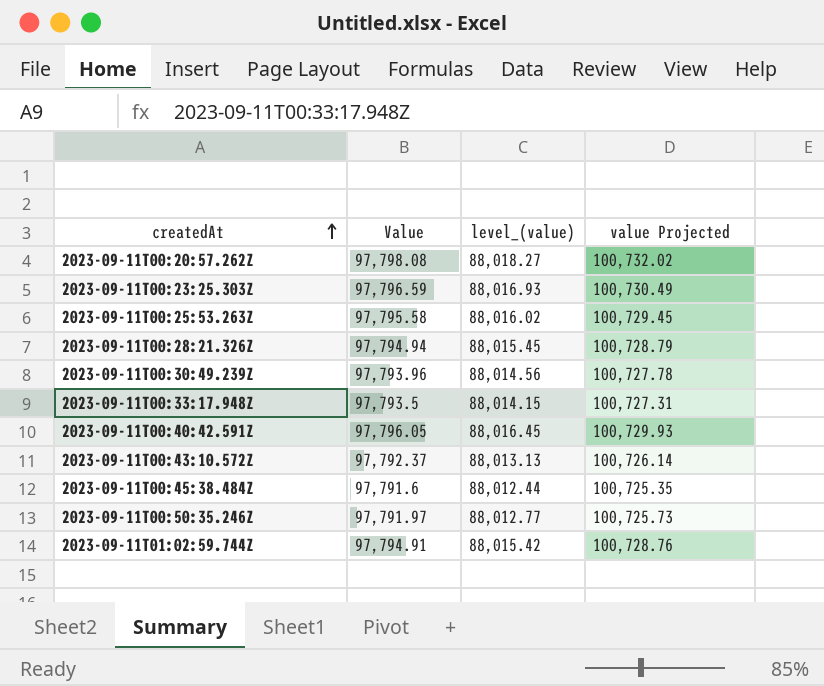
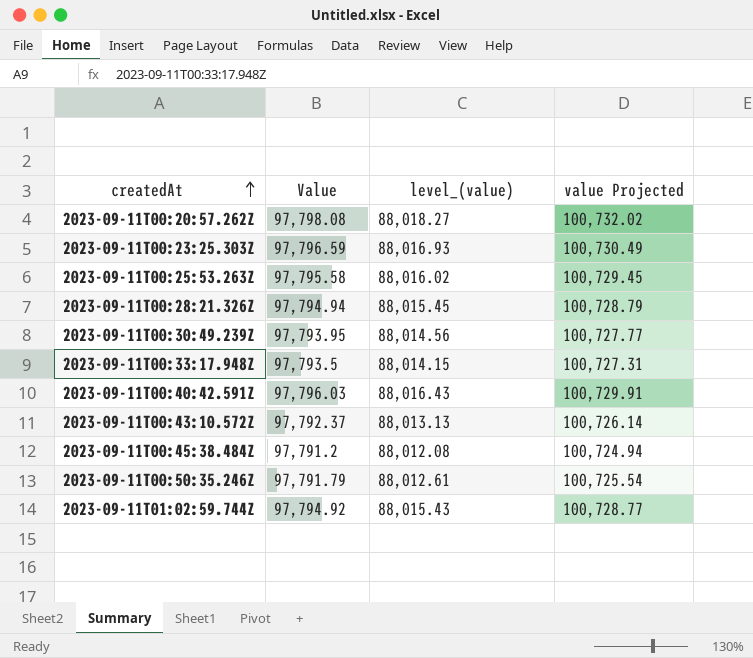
2023-09-11T00:30:49.239Z | Value: 97,793.96 -> 97,793.95
2023-09-11T00:30:49.239Z | value Projected: 100,727.78 -> 100,727.77
2023-09-11T00:40:42.591Z | Value: 97,796.05 -> 97,796.03
2023-09-11T00:40:42.591Z | level_(value): 88,016.45 -> 88,016.43
2023-09-11T00:40:42.591Z | value Projected: 100,729.93 -> 100,729.91
2023-09-11T00:45:38.484Z | Value: 97,791.6 -> 97,791.2
2023-09-11T00:45:38.484Z | level_(value): 88,012.44 -> 88,012.08
2023-09-11T00:45:38.484Z | value Projected: 100,725.35 -> 100,724.94
2023-09-11T00:50:35.246Z | Value: 97,791.97 -> 97,791.79
2023-09-11T00:50:35.246Z | level_(value): 88,012.77 -> 88,012.61
2023-09-11T00:50:35.246Z | value Projected: 100,725.73 -> 100,725.54
2023-09-11T01:02:59.744Z | Value: 97,794.91 -> 97,794.92
2023-09-11T01:02:59.744Z | level_(value): 88,015.42 -> 88,015.43
2023-09-11T01:02:59.744Z | value Projected: 100,728.76 -> 100,728.77

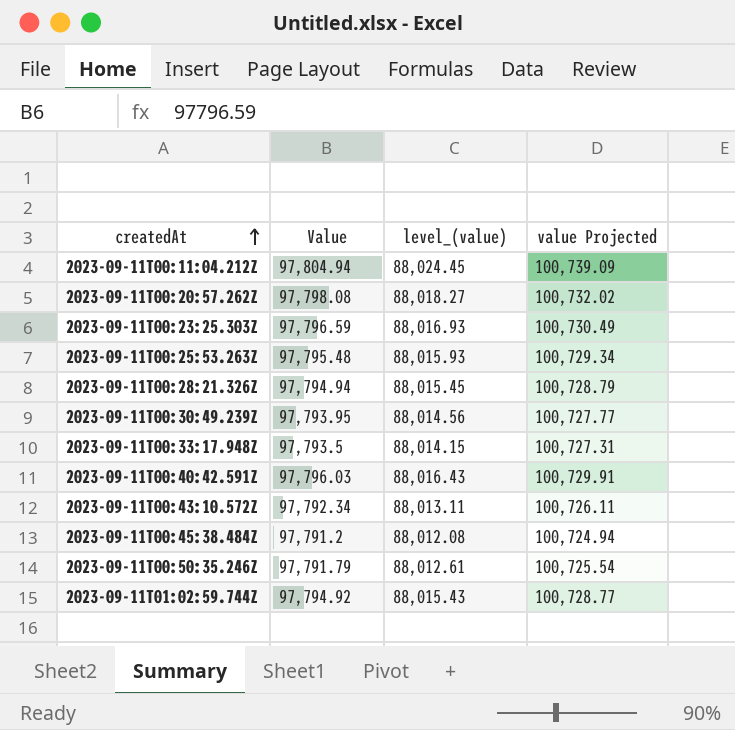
row 2023-09-11T00:11:04.212Z: none -> 97,804.94 | 88,024.45 | 100,739.09
2023-09-11T00:25:53.263Z | Value: 97,795.58 -> 97,795.48
2023-09-11T00:25:53.263Z | level_(value): 88,016.02 -> 88,015.93
2023-09-11T00:25:53.263Z | value Projected: 100,729.45 -> 100,729.34
2023-09-11T00:43:10.572Z | Value: 97,792.37 -> 97,792.34
2023-09-11T00:43:10.572Z | level_(value): 88,013.13 -> 88,013.11
2023-09-11T00:43:10.572Z | value Projected: 100,726.14 -> 100,726.11

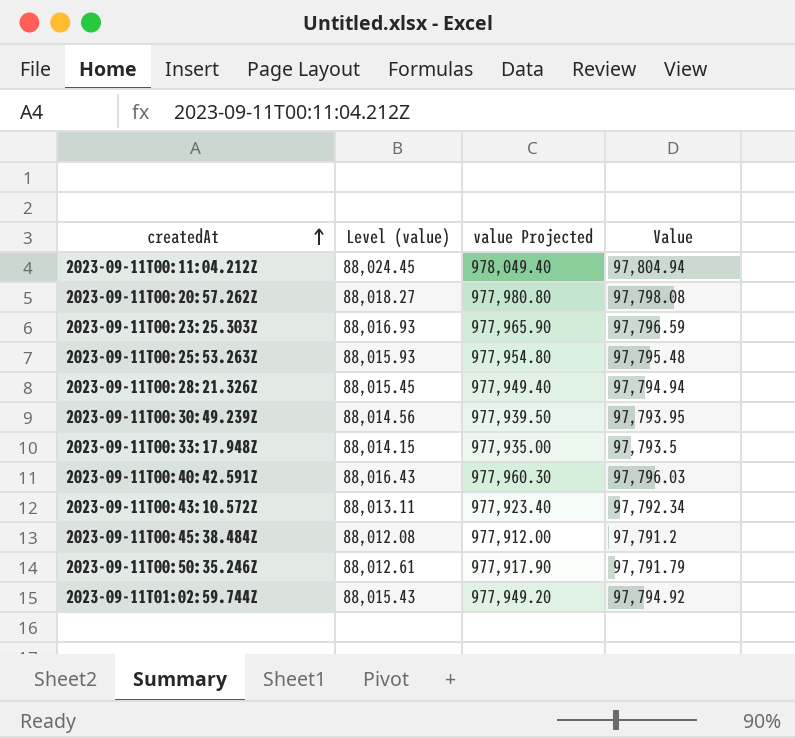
column name: level_(value) -> Level (value)
column value Projected | formula: [Value] * 1.03 -> [Value] * 10
column Value | position: 2 -> 4

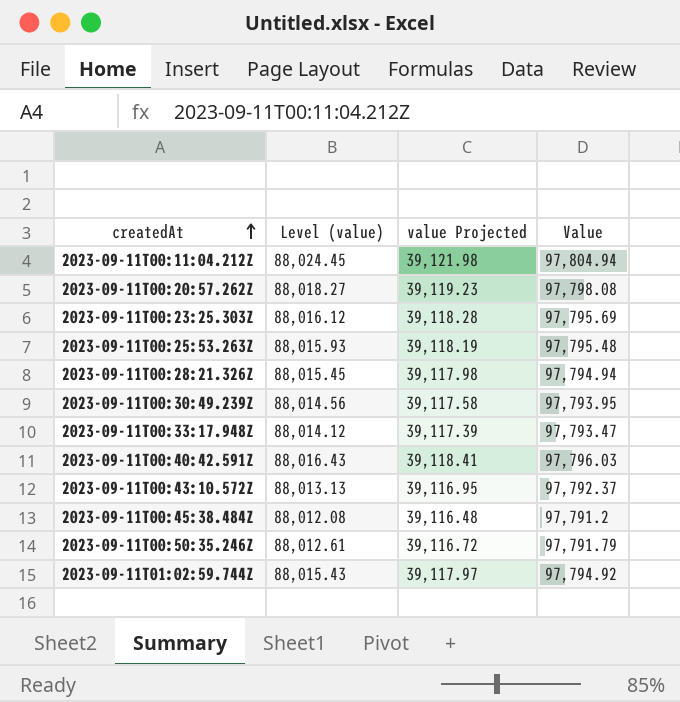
column value Projected | formula: [Value] * 10 -> [Value] * 0.4
2023-09-11T00:23:25.303Z | Level (value): 88,016.93 -> 88,016.12
2023-09-11T00:23:25.303Z | Value: 97,796.59 -> 97,795.69
2023-09-11T00:33:17.948Z | Level (value): 88,014.15 -> 88,014.12
2023-09-11T00:33:17.948Z | Value: 97,793.5 -> 97,793.47
2023-09-11T00:43:10.572Z | Level (value): 88,013.11 -> 88,013.13
2023-09-11T00:43:10.572Z | Value: 97,792.34 -> 97,792.37

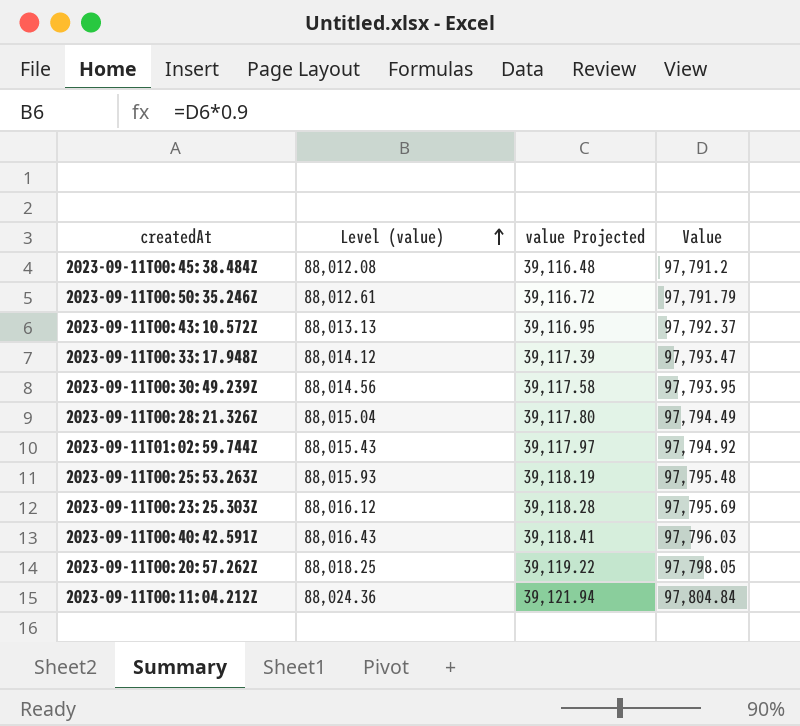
row order: createdAt ascending -> Level (value) ascending
2023-09-11T00:28:21.326Z | Level (value): 88,015.45 -> 88,015.04
2023-09-11T00:28:21.326Z | value Projected: 39,117.98 -> 39,117.80
2023-09-11T00:28:21.326Z | Value: 97,794.94 -> 97,794.49
2023-09-11T00:20:57.262Z | Level (value): 88,018.27 -> 88,018.25
2023-09-11T00:20:57.262Z | value Projected: 39,119.23 -> 39,119.22
2023-09-11T00:20:57.262Z | Value: 97,798.08 -> 97,798.05
2023-09-11T00:11:04.212Z | Level (value): 88,024.45 -> 88,024.36
2023-09-11T00:11:04.212Z | value Projected: 39,121.98 -> 39,121.94
2023-09-11T00:11:04.212Z | Value: 97,804.94 -> 97,804.84

